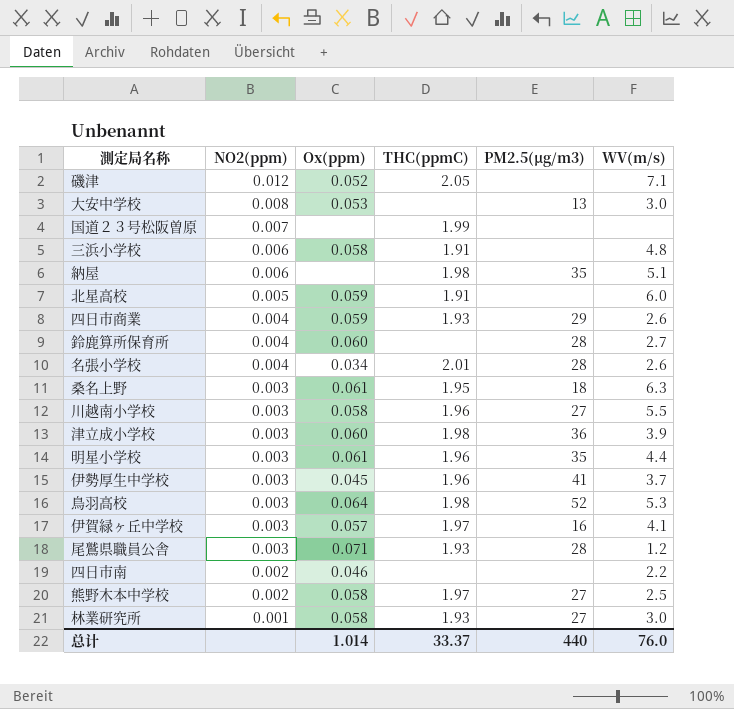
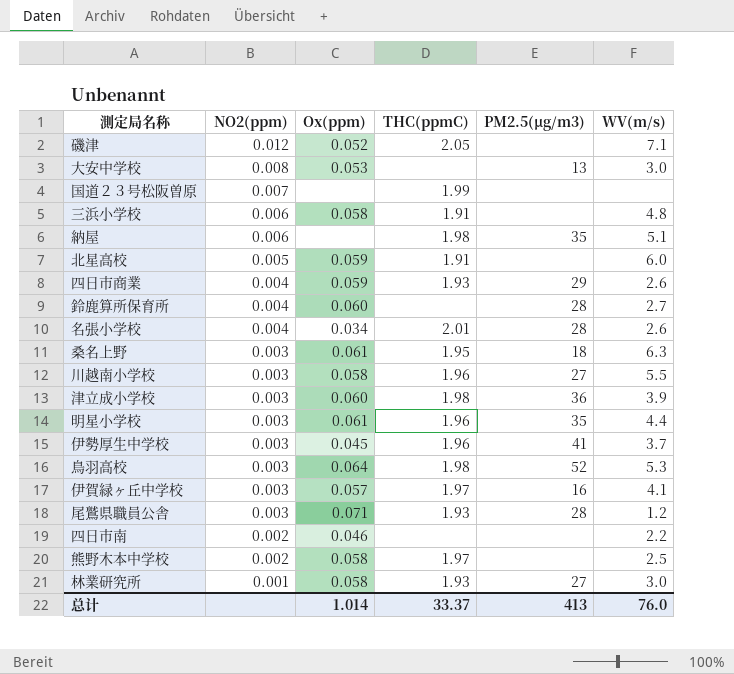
熊野木本中学校 | PM2.5(μg/m3): 27 -> none
总计 | PM2.5(μg/m3): 440 -> 413

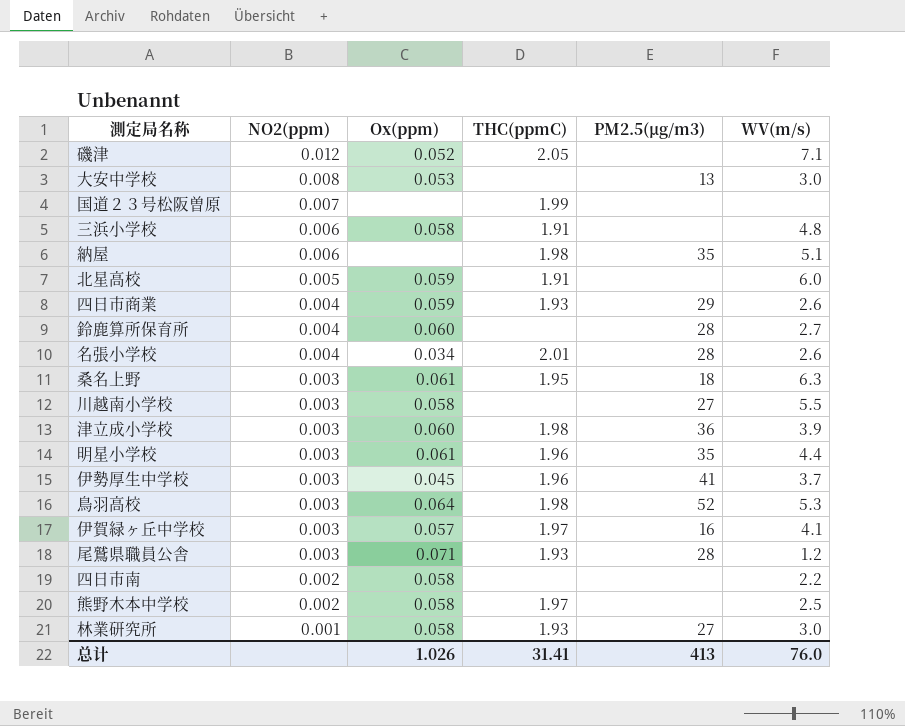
川越南小学校 | THC(ppmC): 1.96 -> none
四日市南 | Ox(ppm): 0.046 -> 0.058
总计 | Ox(ppm): 1.014 -> 1.026
总计 | THC(ppmC): 33.37 -> 31.41

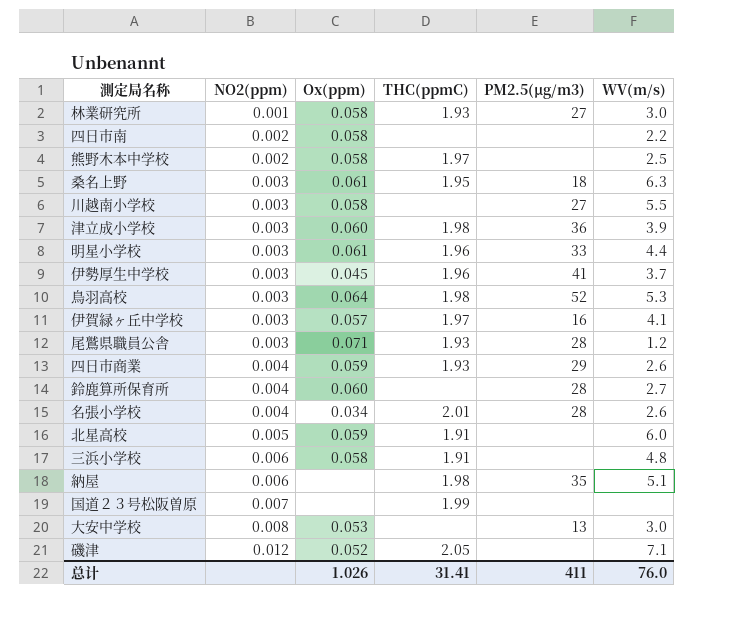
row order: NO2(ppm) descending -> NO2(ppm) ascending
明星小学校 | PM2.5(μg/m3): 35 -> 33
总计 | PM2.5(μg/m3): 413 -> 411

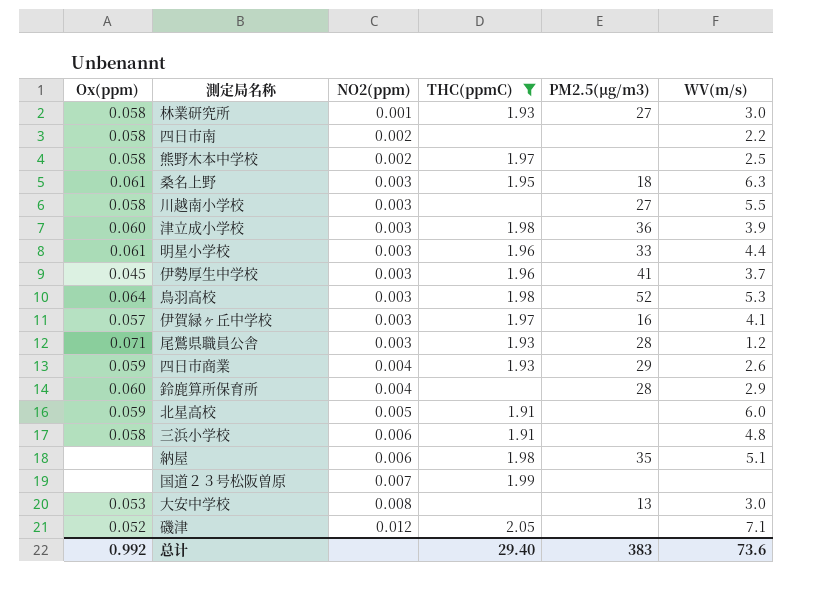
filter: none -> THC(ppmC) != 2.01
column Ox(ppm) | position: 3 -> 1
鈴鹿算所保育所 | WV(m/s): 2.7 -> 2.9
总计 | Ox(ppm): 1.026 -> 0.992
总计 | THC(ppmC): 31.41 -> 29.40
总计 | PM2.5(μg/m3): 411 -> 383
总计 | WV(m/s): 76.0 -> 73.6

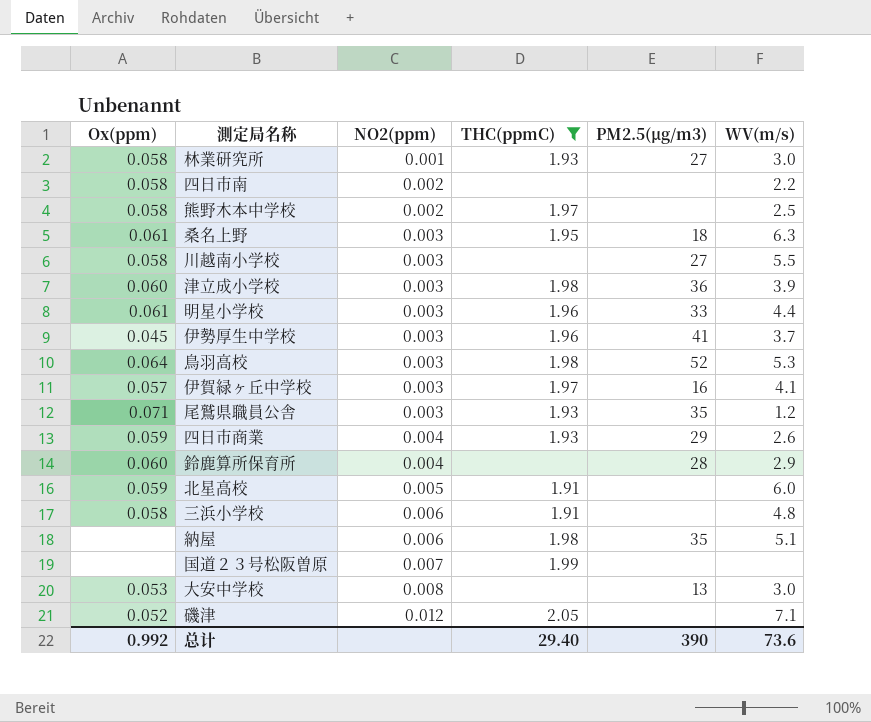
尾鷲県職員公舎 | PM2.5(μg/m3): 28 -> 35
总计 | PM2.5(μg/m3): 383 -> 390

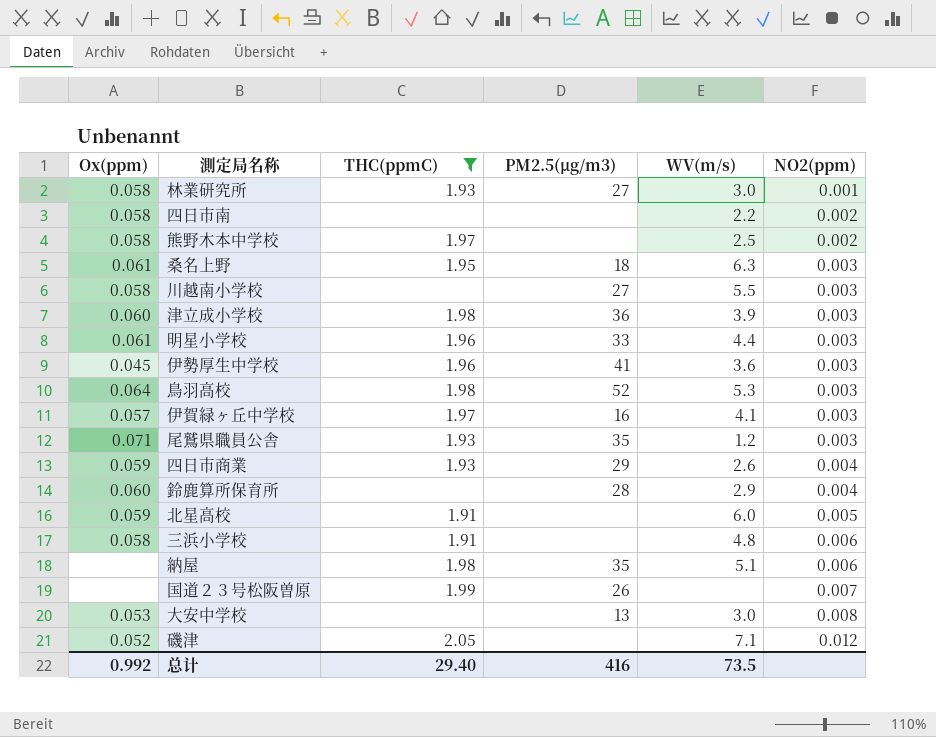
column NO2(ppm) | position: 3 -> 6
伊勢厚生中学校 | WV(m/s): 3.7 -> 3.6
国道２３号松阪曽原 | PM2.5(μg/m3): none -> 26
总计 | PM2.5(μg/m3): 390 -> 416
总计 | WV(m/s): 73.6 -> 73.5

